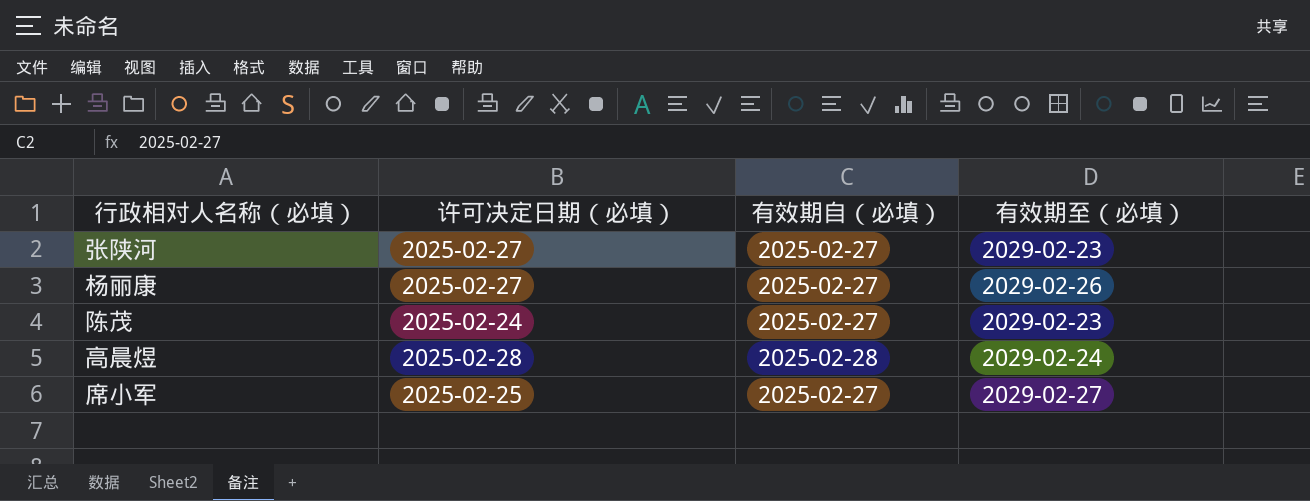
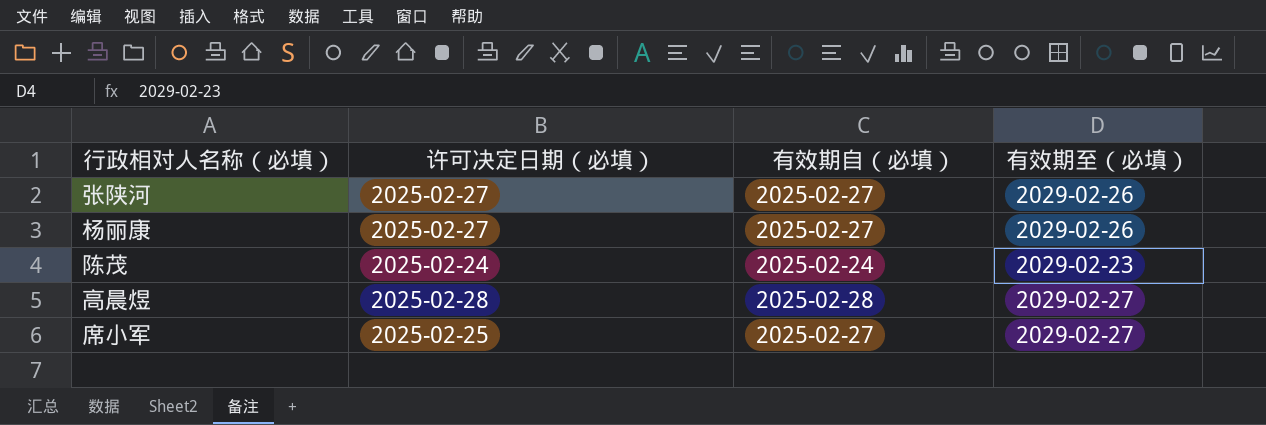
张陕河 | 有效期至（必填）: 2029-02-23 -> 2029-02-26
陈茂 | 有效期自（必填）: 2025-02-27 -> 2025-02-24
高晨煜 | 有效期至（必填）: 2029-02-24 -> 2029-02-27

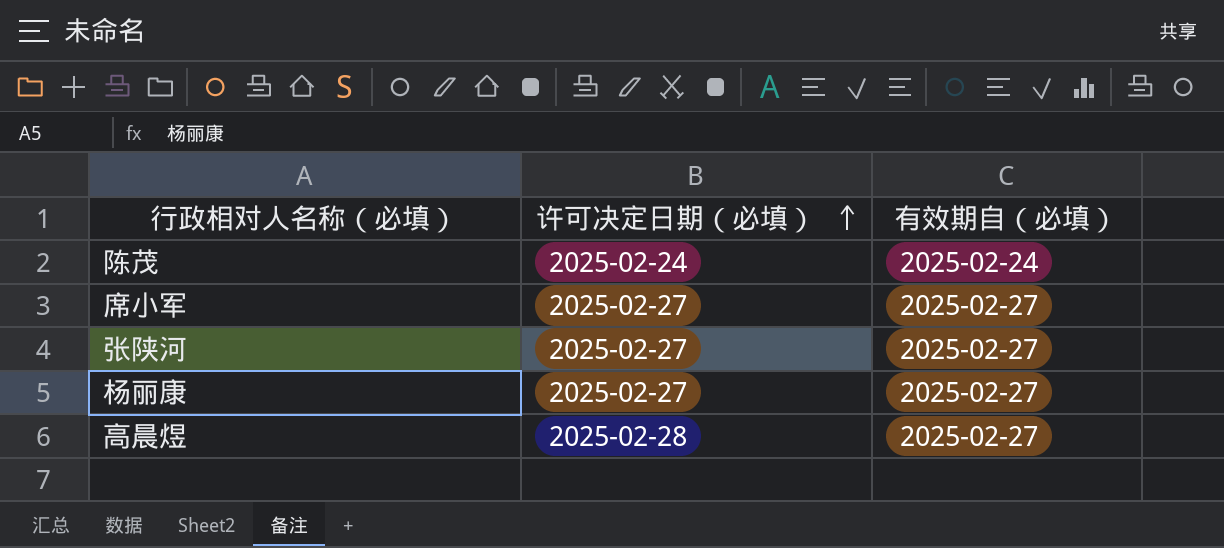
row order: none -> 许可决定日期（必填） ascending
column 有效期至（必填） | position: 4 -> none
席小军 | 许可决定日期（必填）: 2025-02-25 -> 2025-02-27
高晨煜 | 有效期自（必填）: 2025-02-28 -> 2025-02-27

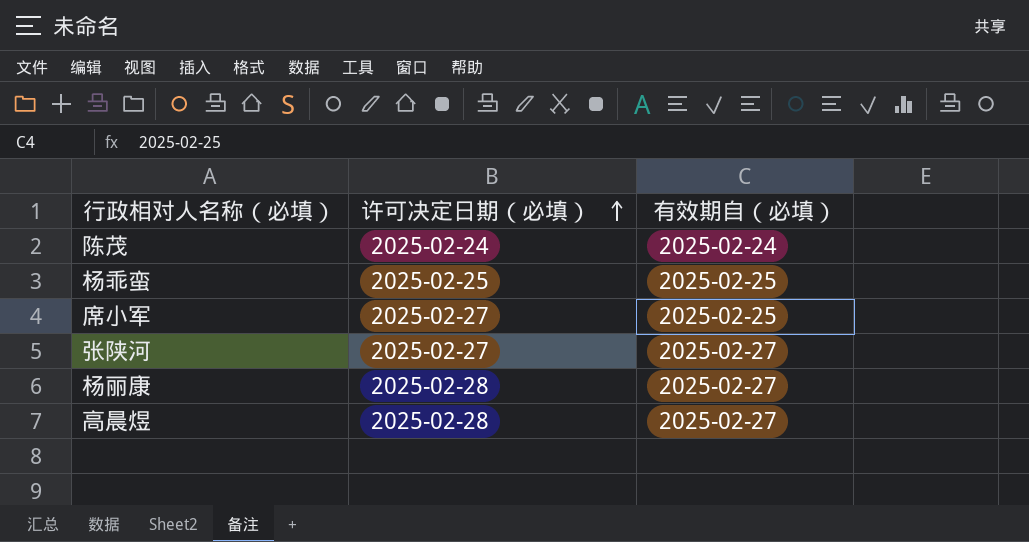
row 杨乖蛮: none -> 2025-02-25 | 2025-02-25
席小军 | 有效期自（必填）: 2025-02-27 -> 2025-02-25
杨丽康 | 许可决定日期（必填）: 2025-02-27 -> 2025-02-28

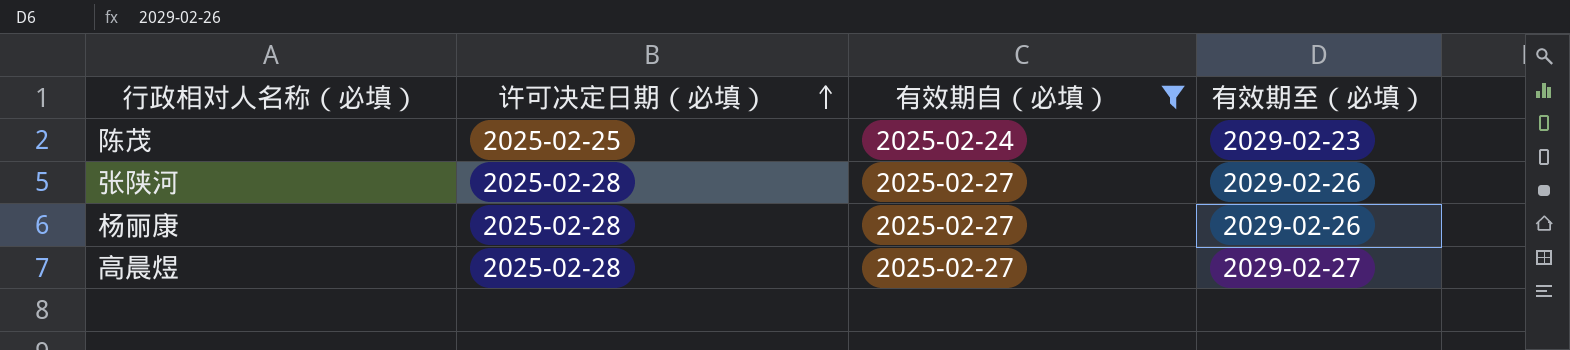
filter: none -> 有效期自（必填） != 2025-02-25
column 有效期至（必填） | position: none -> 4
陈茂 | 许可决定日期（必填）: 2025-02-24 -> 2025-02-25
张陕河 | 许可决定日期（必填）: 2025-02-27 -> 2025-02-28

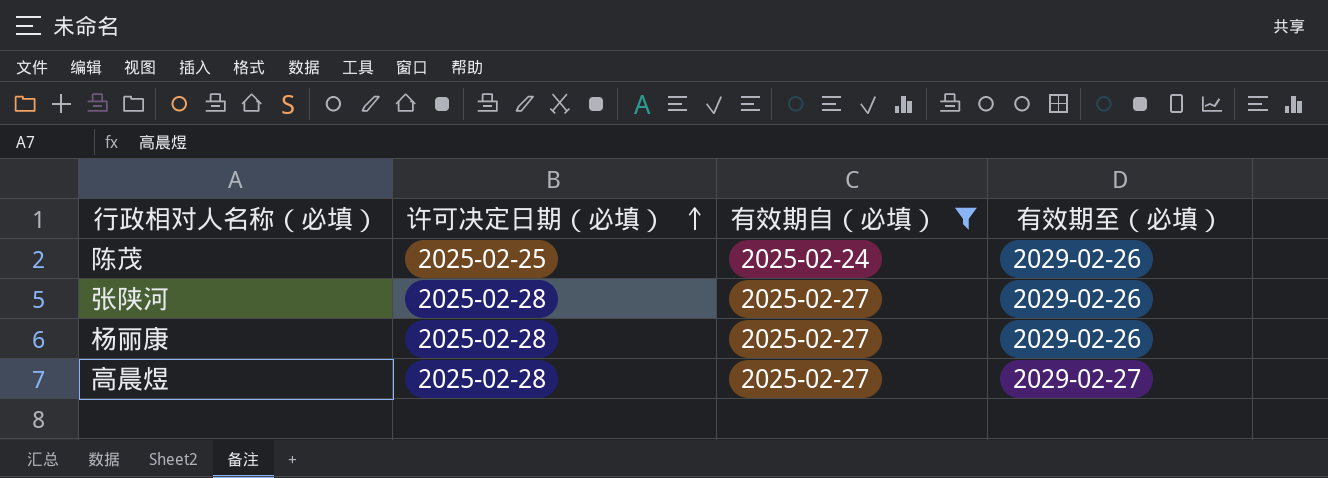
陈茂 | 有效期至（必填）: 2029-02-23 -> 2029-02-26

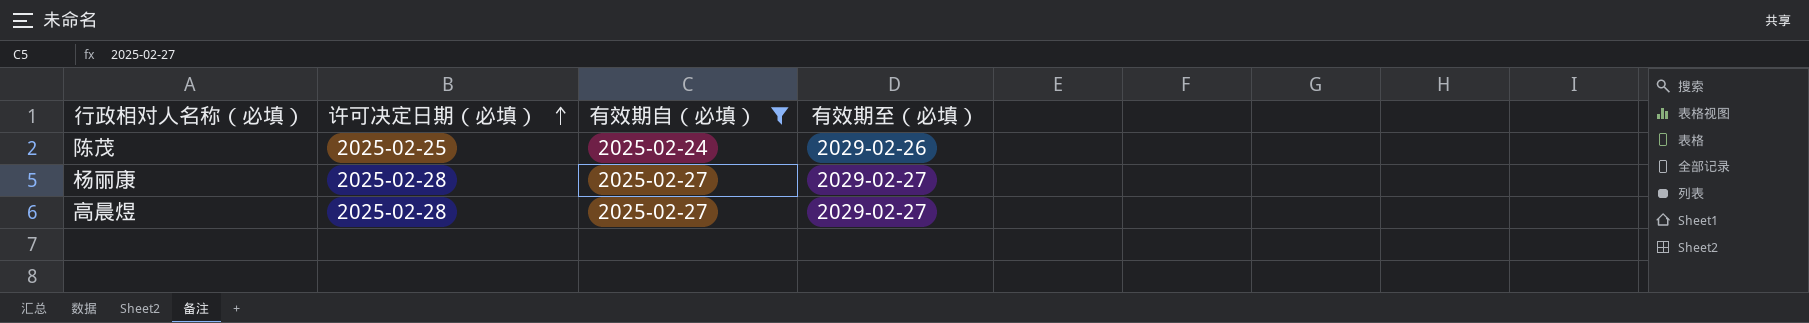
row 张陕河: 2025-02-28 | 2025-02-27 | 2029-02-26 -> none
杨丽康 | 有效期至（必填）: 2029-02-26 -> 2029-02-27

